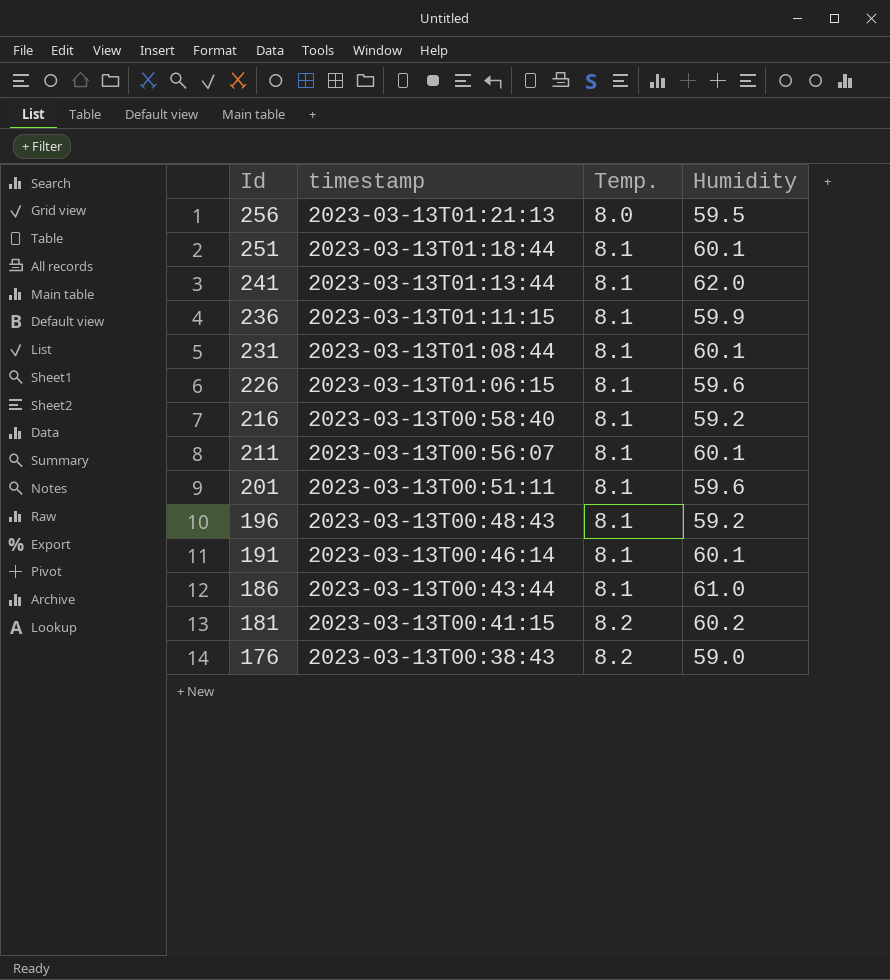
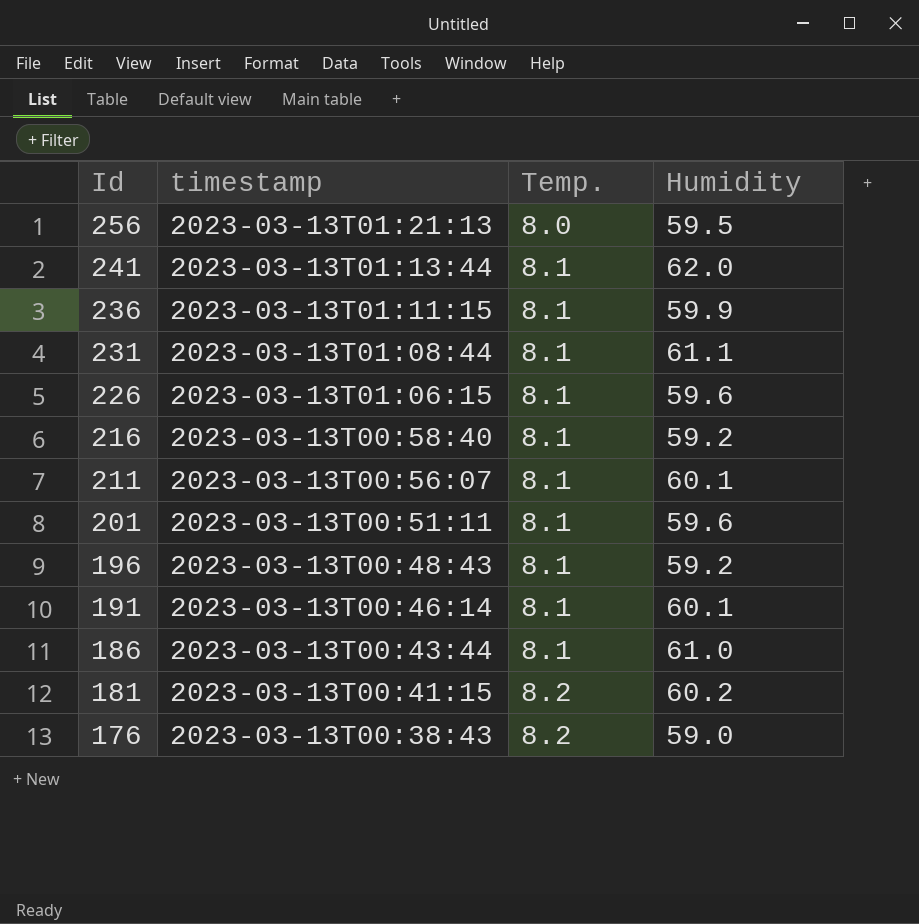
row 251: 2023-03-13T01:18:44 | 8.1 | 60.1 -> none
231 | Humidity: 60.1 -> 61.1

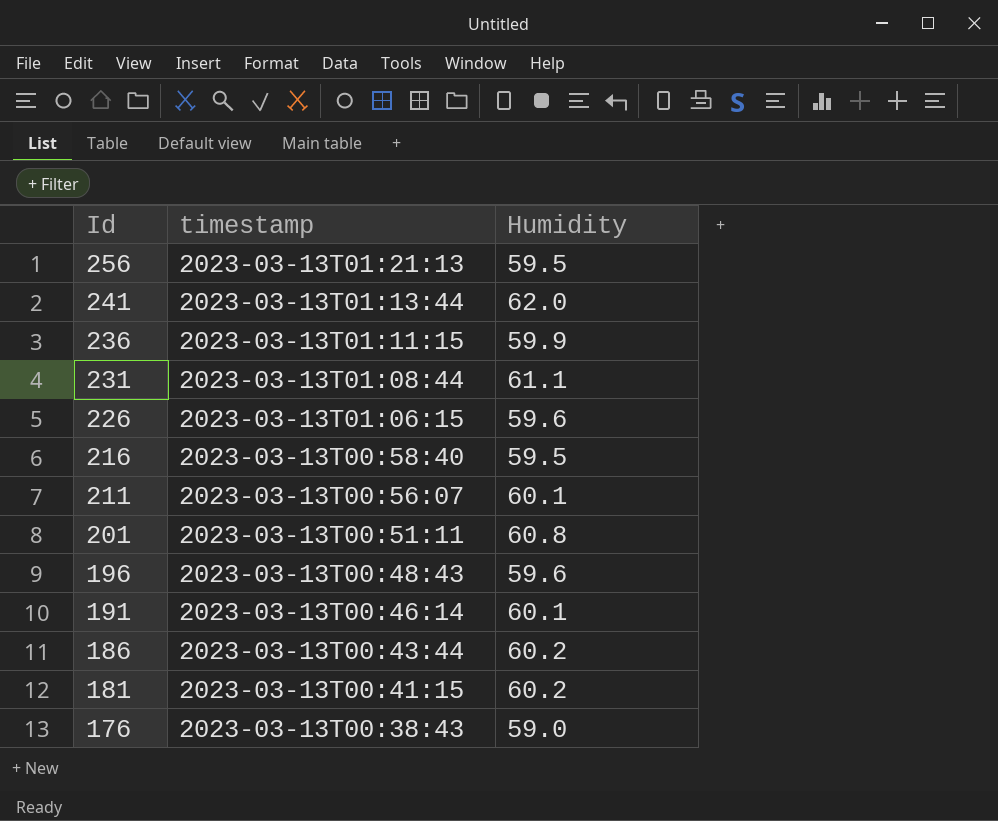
column Temp. | position: 3 -> none
216 | Humidity: 59.2 -> 59.5
201 | Humidity: 59.6 -> 60.8
196 | Humidity: 59.2 -> 59.6
186 | Humidity: 61.0 -> 60.2

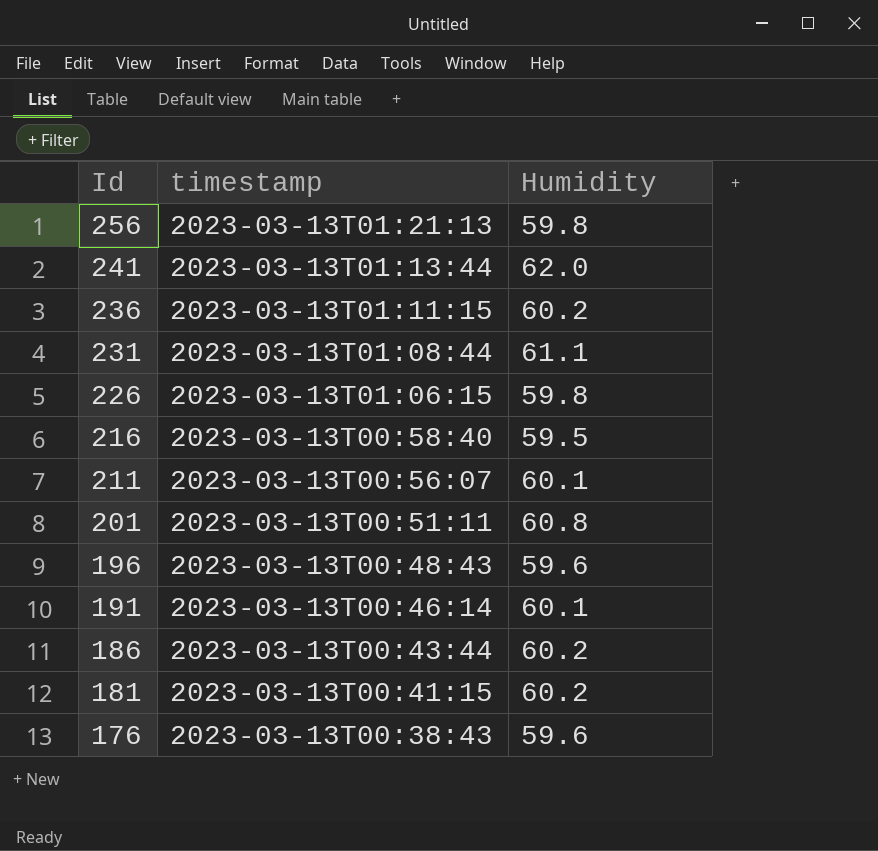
256 | Humidity: 59.5 -> 59.8
236 | Humidity: 59.9 -> 60.2
226 | Humidity: 59.6 -> 59.8
176 | Humidity: 59.0 -> 59.6

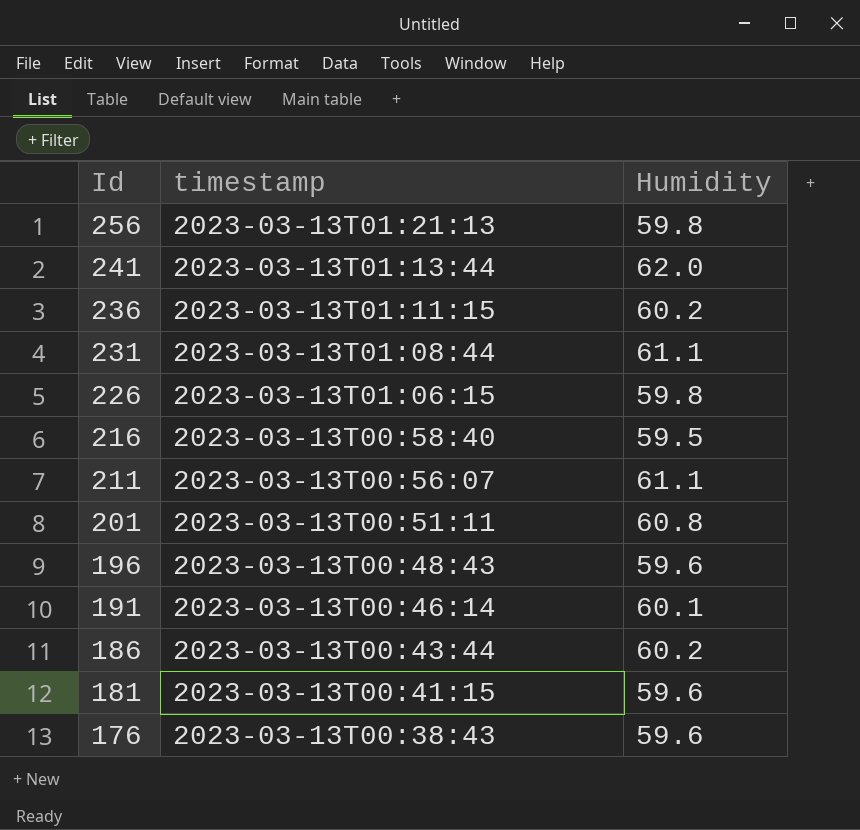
211 | Humidity: 60.1 -> 61.1
181 | Humidity: 60.2 -> 59.6

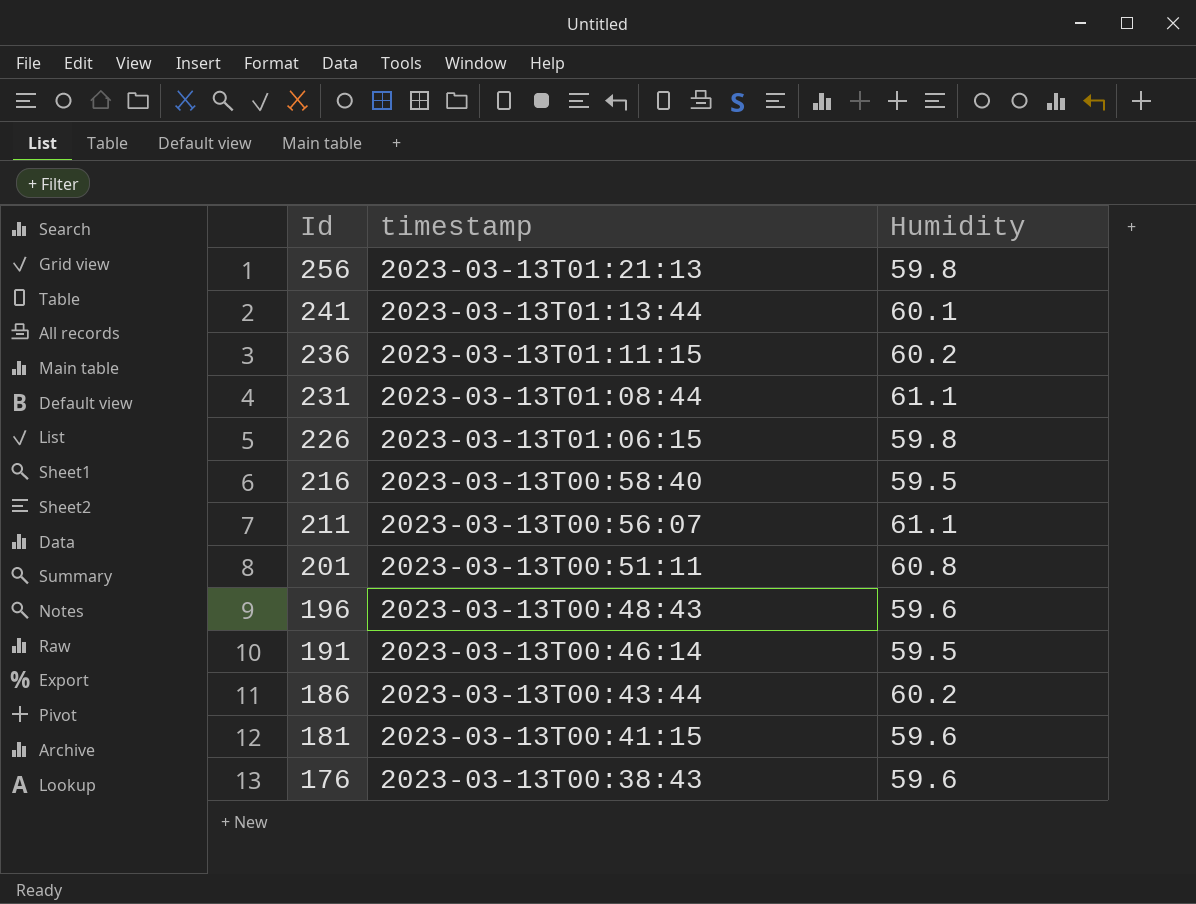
241 | Humidity: 62.0 -> 60.1
191 | Humidity: 60.1 -> 59.5

